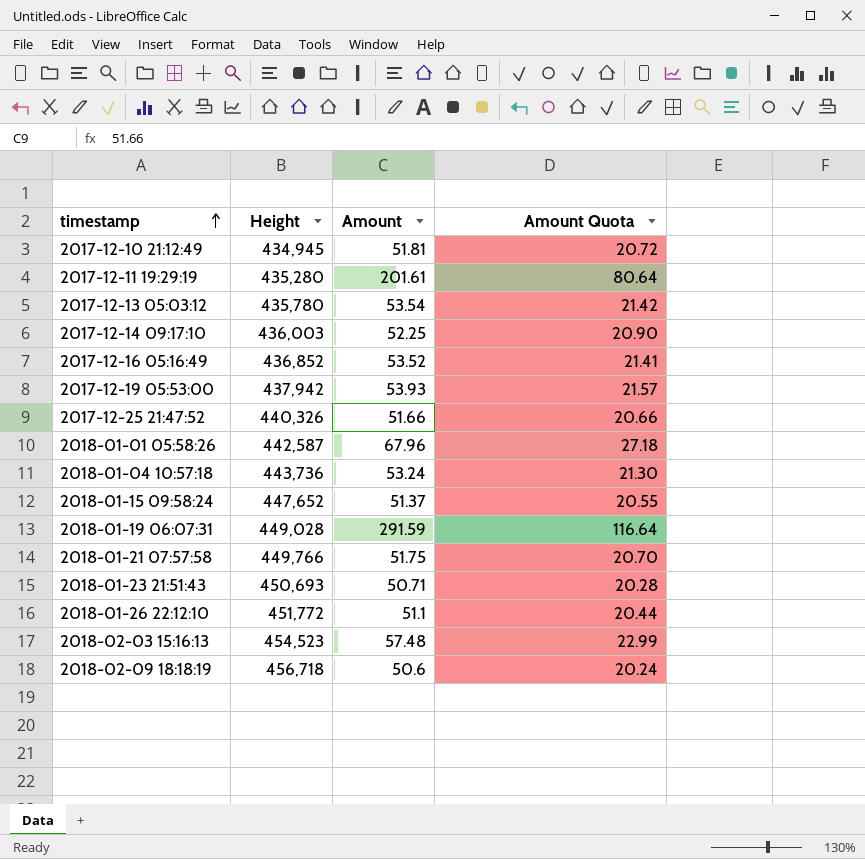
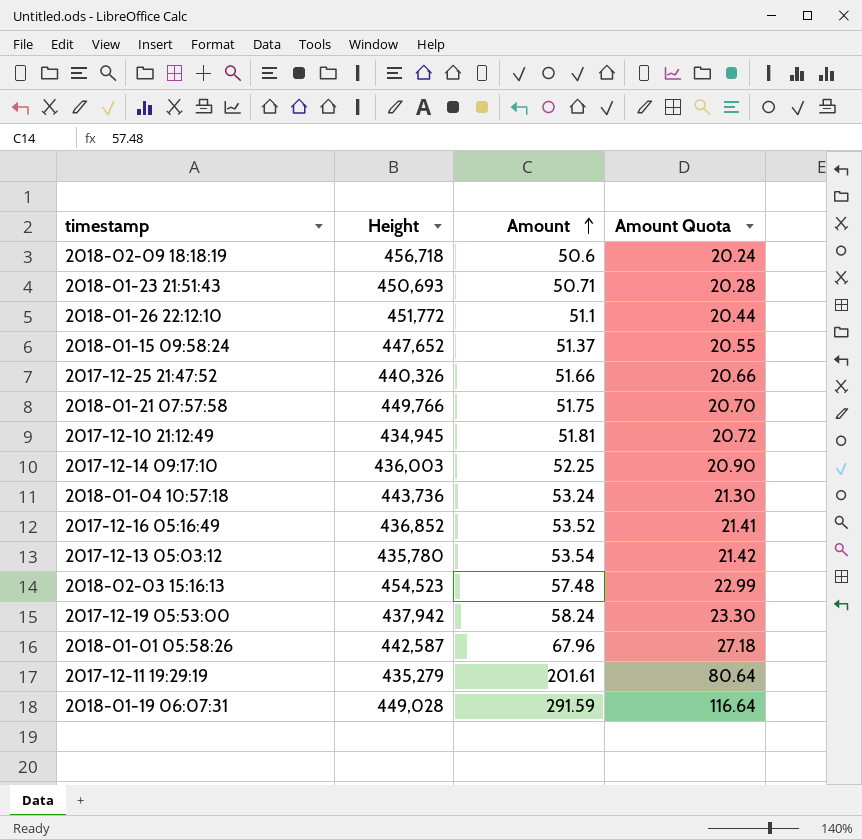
row order: timestamp ascending -> Amount ascending
2017-12-19 05:53:00 | Amount: 53.93 -> 58.24
2017-12-19 05:53:00 | Amount Quota: 21.57 -> 23.30
2017-12-11 19:29:19 | Height: 435,280 -> 435,279

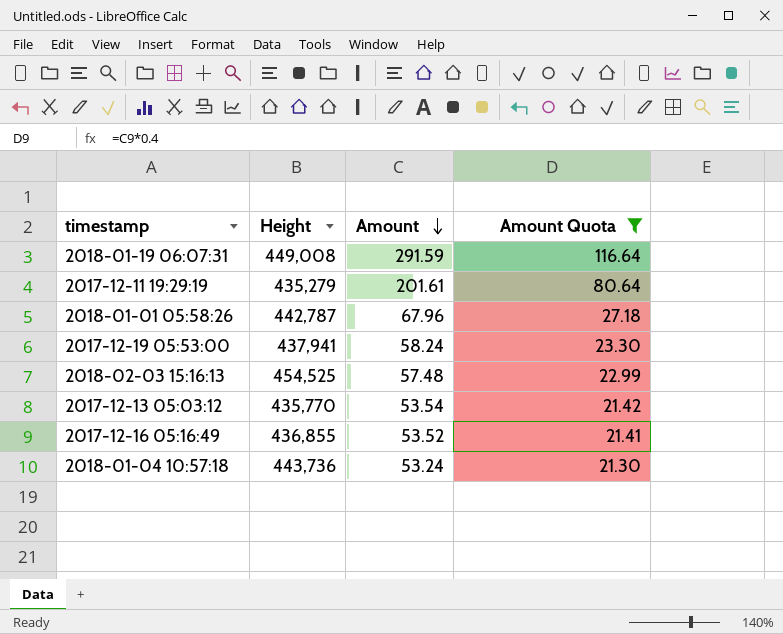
filter: none -> Amount Quota >= 21.30
row order: Amount ascending -> Amount descending
2018-01-19 06:07:31 | Height: 449,028 -> 449,008
2018-01-01 05:58:26 | Height: 442,587 -> 442,787
2017-12-19 05:53:00 | Height: 437,942 -> 437,941
2018-02-03 15:16:13 | Height: 454,523 -> 454,525
2017-12-13 05:03:12 | Height: 435,780 -> 435,770
2017-12-16 05:16:49 | Height: 436,852 -> 436,855

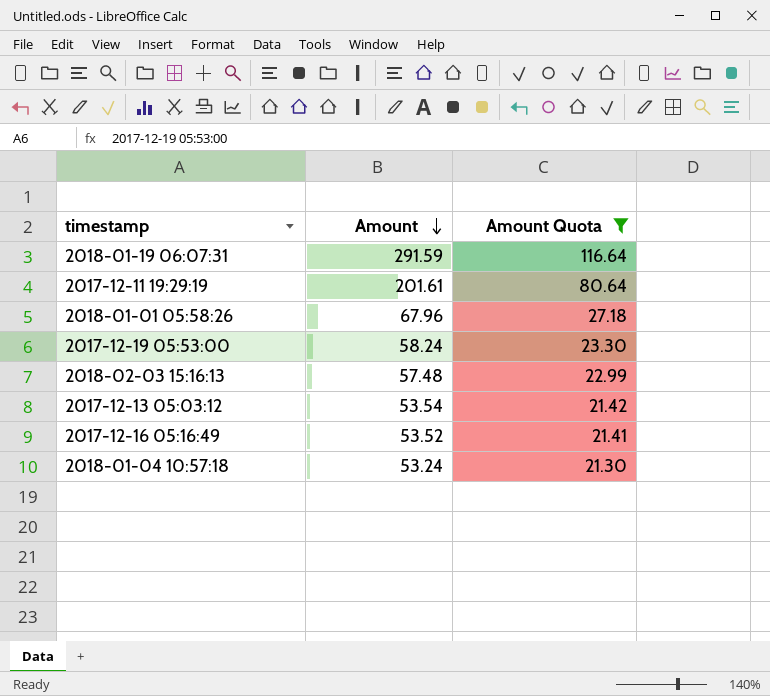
column Height | position: 2 -> none

